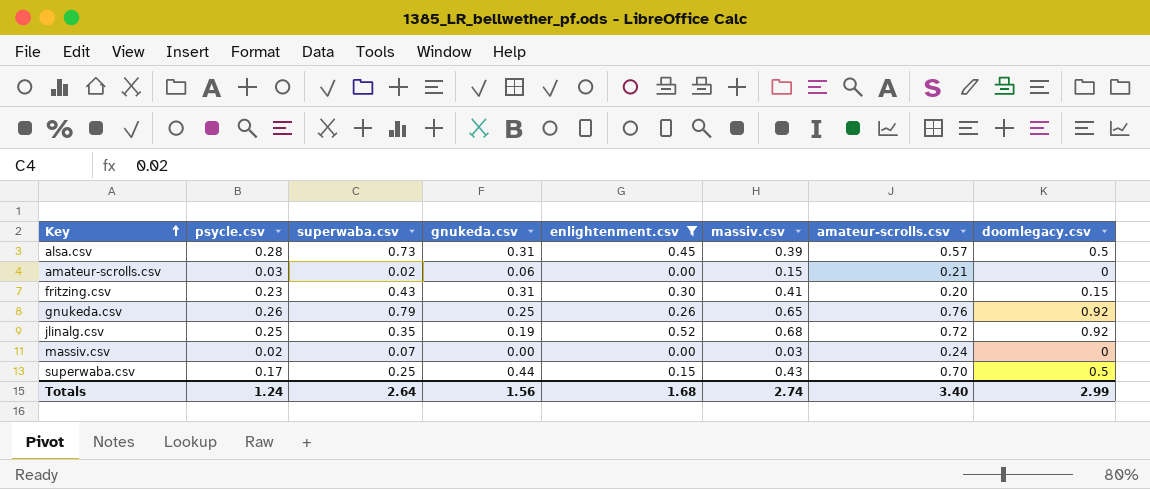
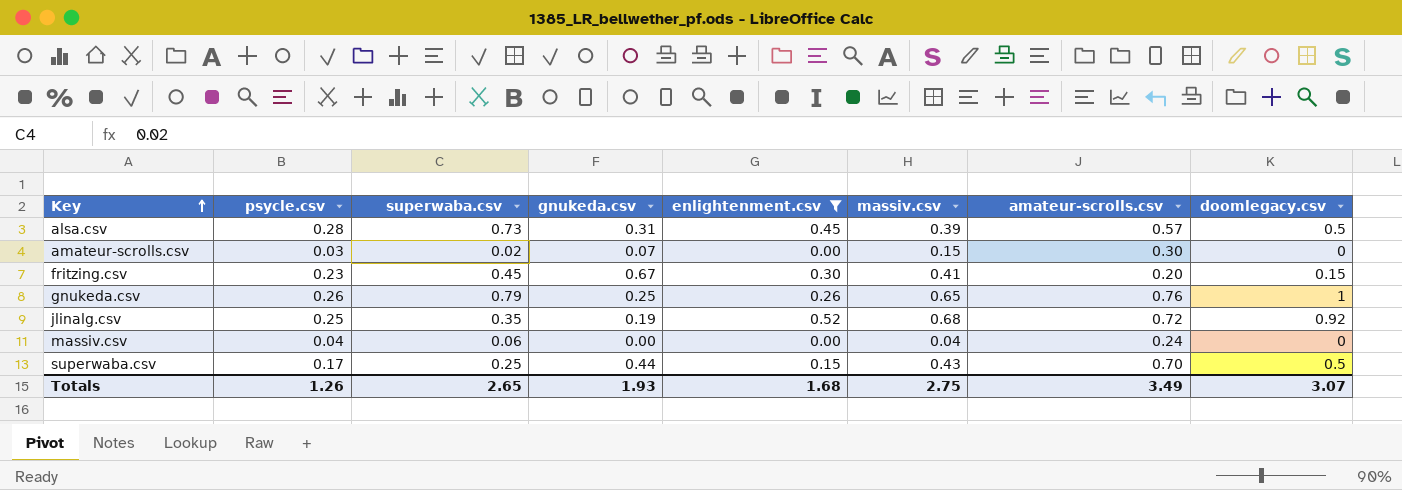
amateur-scrolls.csv | gnukeda.csv: 0.06 -> 0.07
amateur-scrolls.csv | amateur-scrolls.csv: 0.21 -> 0.30
fritzing.csv | superwaba.csv: 0.43 -> 0.45
fritzing.csv | gnukeda.csv: 0.31 -> 0.67
gnukeda.csv | doomlegacy.csv: 0.92 -> 1
massiv.csv | psycle.csv: 0.02 -> 0.04
massiv.csv | superwaba.csv: 0.07 -> 0.06
massiv.csv | massiv.csv: 0.03 -> 0.04
Totals | psycle.csv: 1.24 -> 1.26
Totals | superwaba.csv: 2.64 -> 2.65
Totals | gnukeda.csv: 1.56 -> 1.93
Totals | massiv.csv: 2.74 -> 2.75
Totals | amateur-scrolls.csv: 3.40 -> 3.49
Totals | doomlegacy.csv: 2.99 -> 3.07

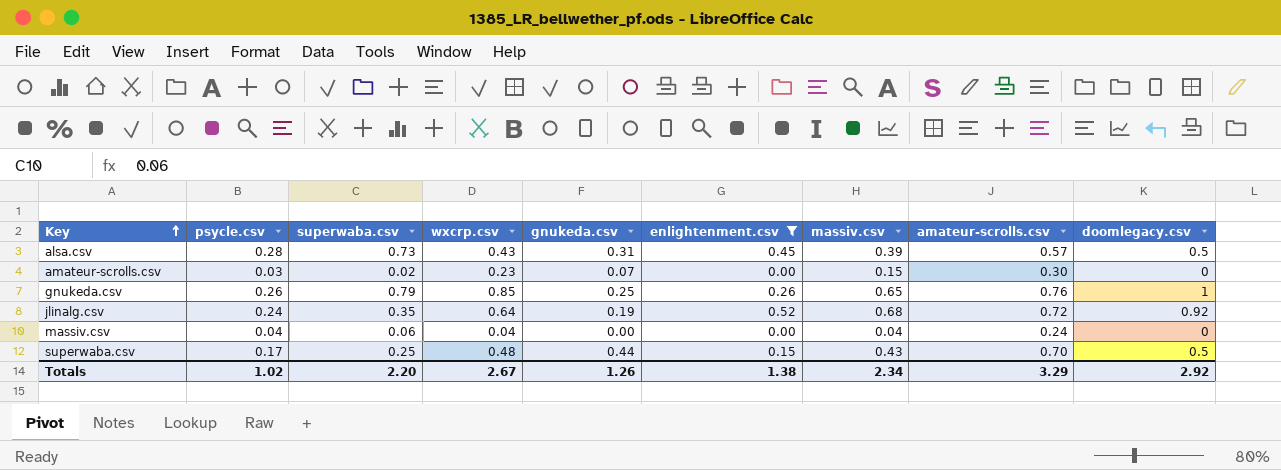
column wxcrp.csv | position: none -> 4
row fritzing.csv: 0.23 | 0.45 | 0.67 | 0.30 | 0.41 | 0.20 | 0.15 -> none
jlinalg.csv | psycle.csv: 0.25 -> 0.24
Totals | psycle.csv: 1.26 -> 1.02
Totals | superwaba.csv: 2.65 -> 2.20
Totals | gnukeda.csv: 1.93 -> 1.26
Totals | enlightenment.csv: 1.68 -> 1.38
Totals | massiv.csv: 2.75 -> 2.34
Totals | amateur-scrolls.csv: 3.49 -> 3.29
Totals | doomlegacy.csv: 3.07 -> 2.92

